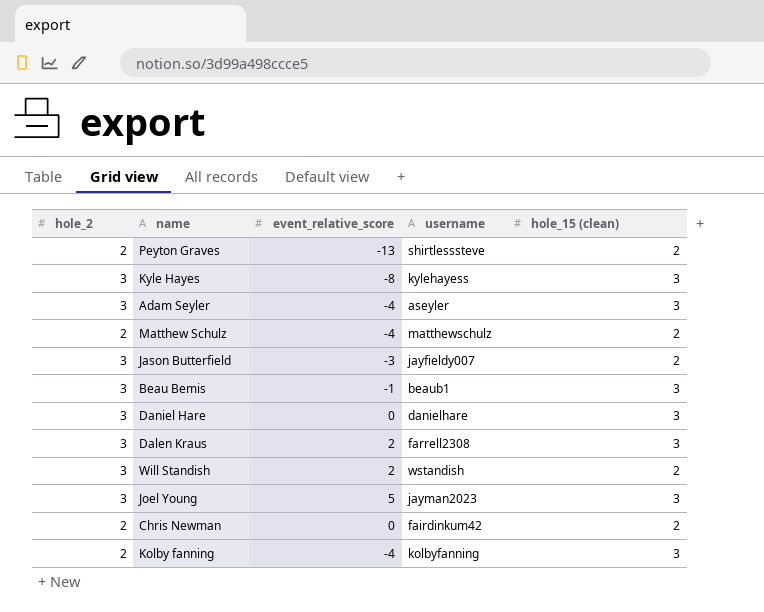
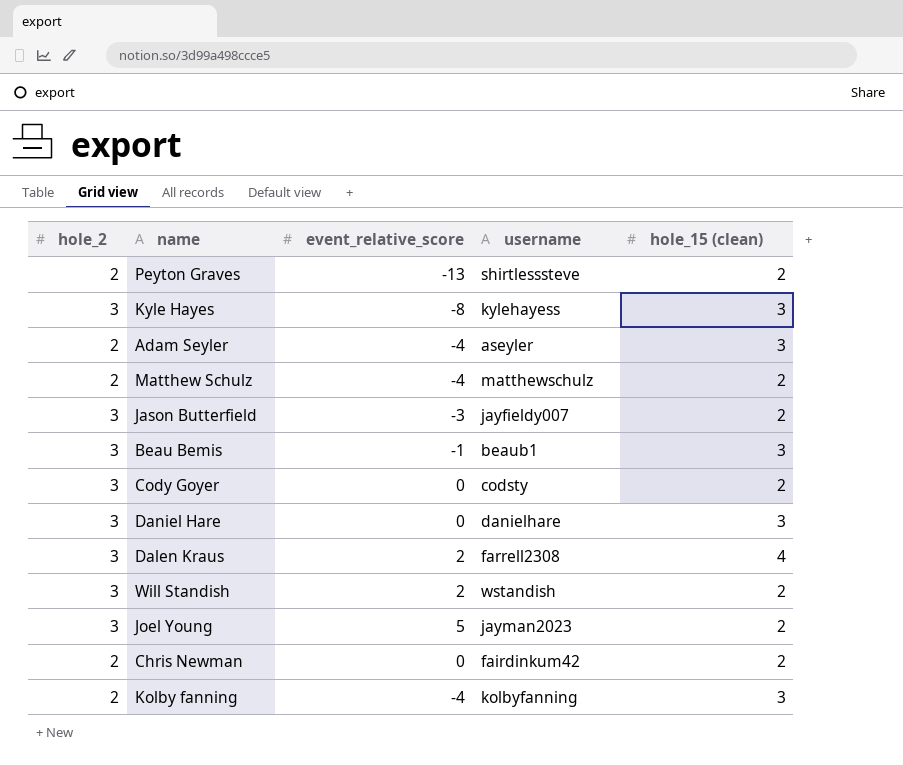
Adam Seyler | hole_2: 3 -> 2
row Cody Goyer: none -> 3 | 0 | codsty | 2
Dalen Kraus | hole_15 (clean): 3 -> 4
Joel Young | hole_15 (clean): 3 -> 2

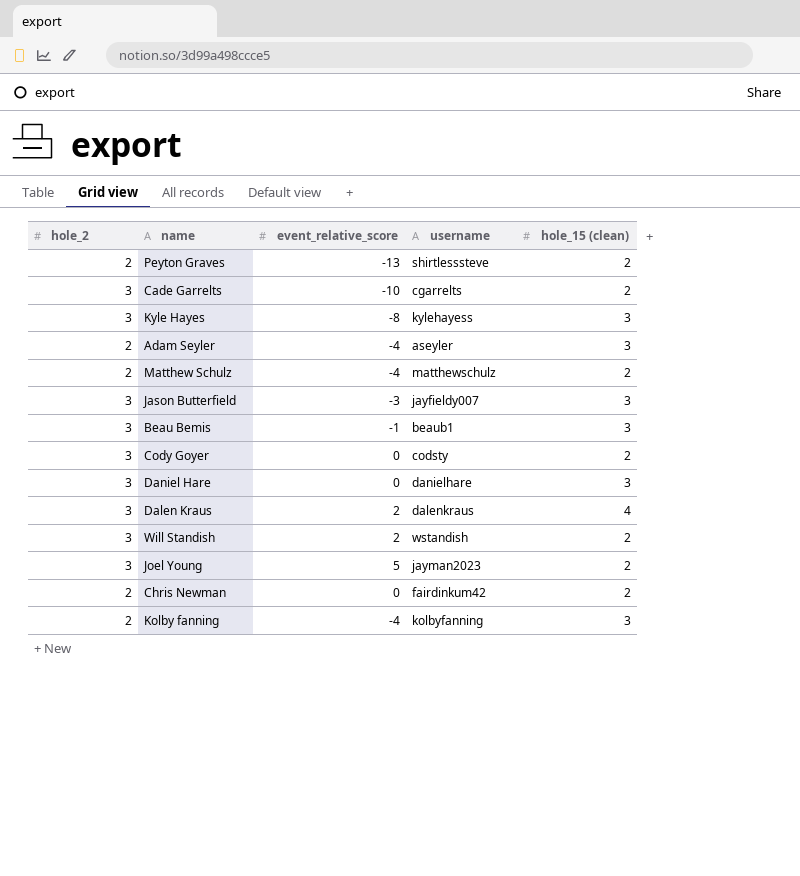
row Cade Garrelts: none -> 3 | -10 | cgarrelts | 2
Jason Butterfield | hole_15 (clean): 2 -> 3
Dalen Kraus | username: farrell2308 -> dalenkraus

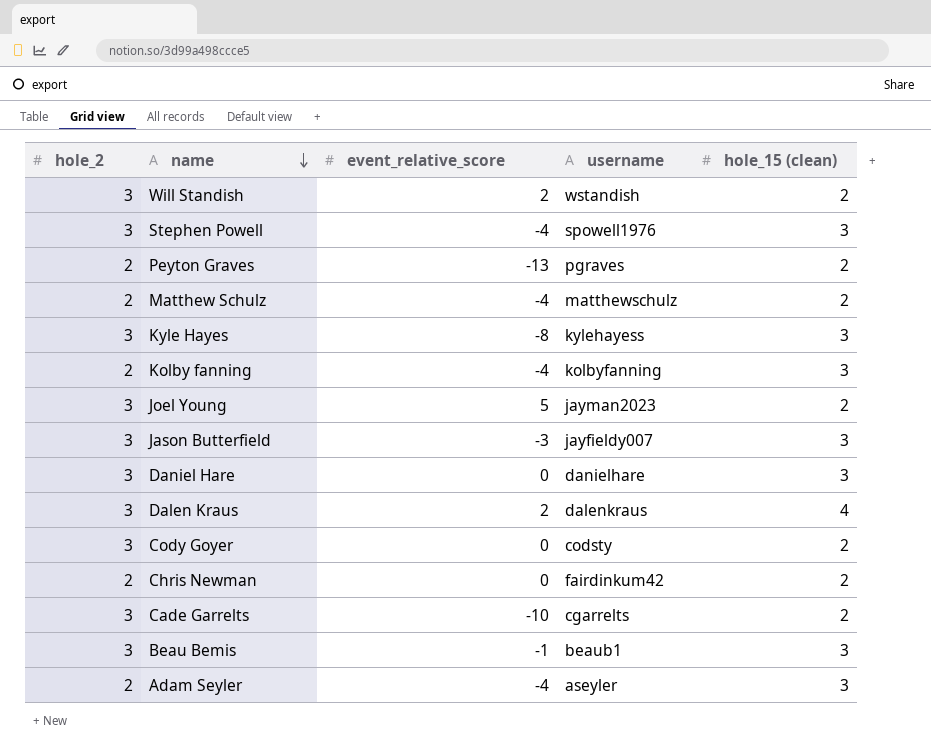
row order: none -> name descending
row Stephen Powell: none -> 3 | -4 | spowell1976 | 3
Peyton Graves | username: shirtlesssteve -> pgraves

